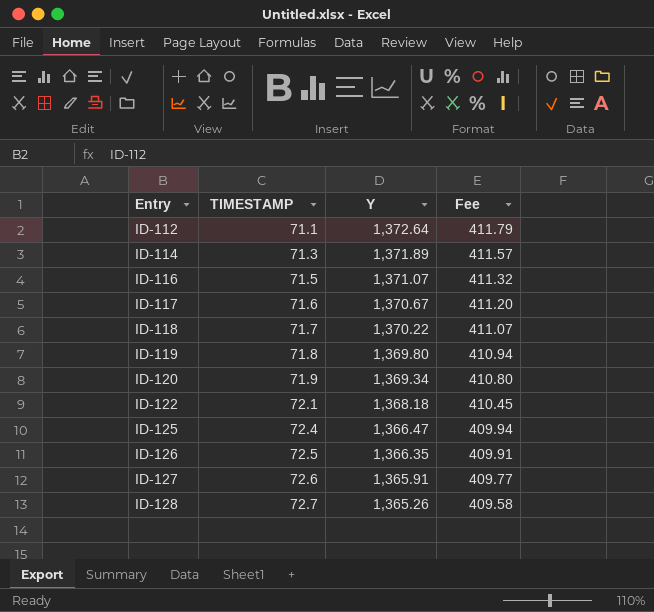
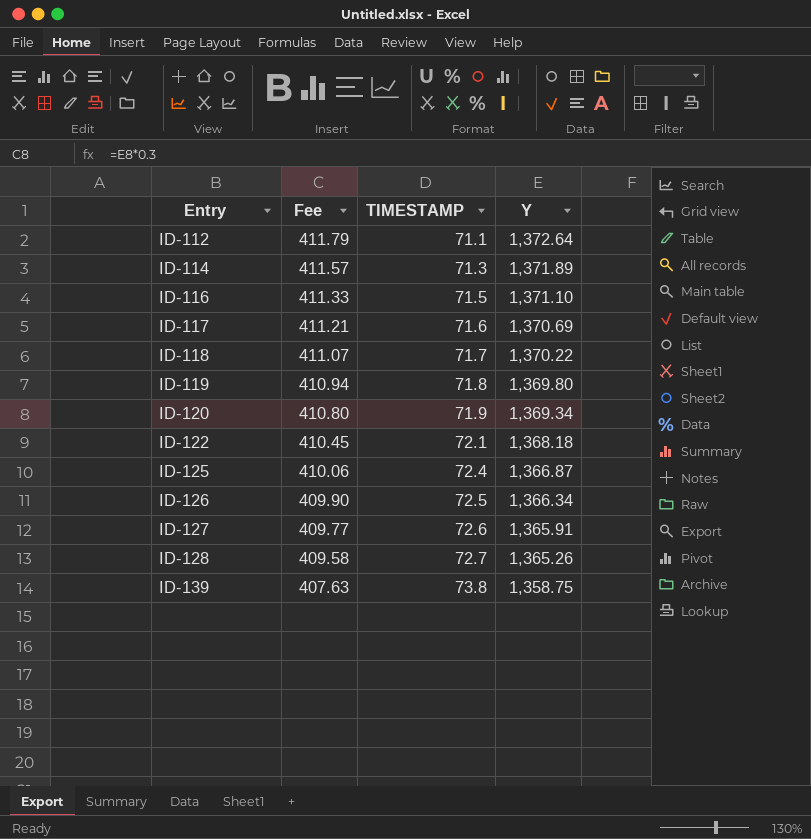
column Fee | position: 4 -> 2
ID-116 | Fee: 411.32 -> 411.33
ID-116 | Y: 1,371.07 -> 1,371.10
ID-117 | Fee: 411.20 -> 411.21
ID-117 | Y: 1,370.67 -> 1,370.69
ID-125 | Fee: 409.94 -> 410.06
ID-125 | Y: 1,366.47 -> 1,366.87
ID-126 | Fee: 409.91 -> 409.90
ID-126 | Y: 1,366.35 -> 1,366.34
row ID-139: none -> 407.63 | 73.8 | 1,358.75

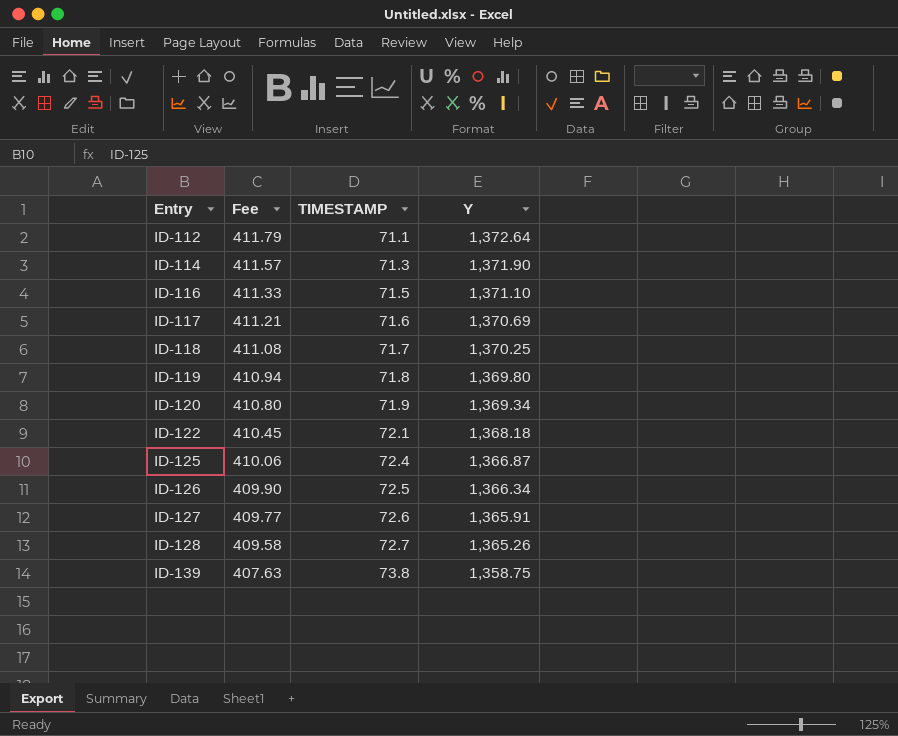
ID-114 | Y: 1,371.89 -> 1,371.90
ID-118 | Fee: 411.07 -> 411.08
ID-118 | Y: 1,370.22 -> 1,370.25

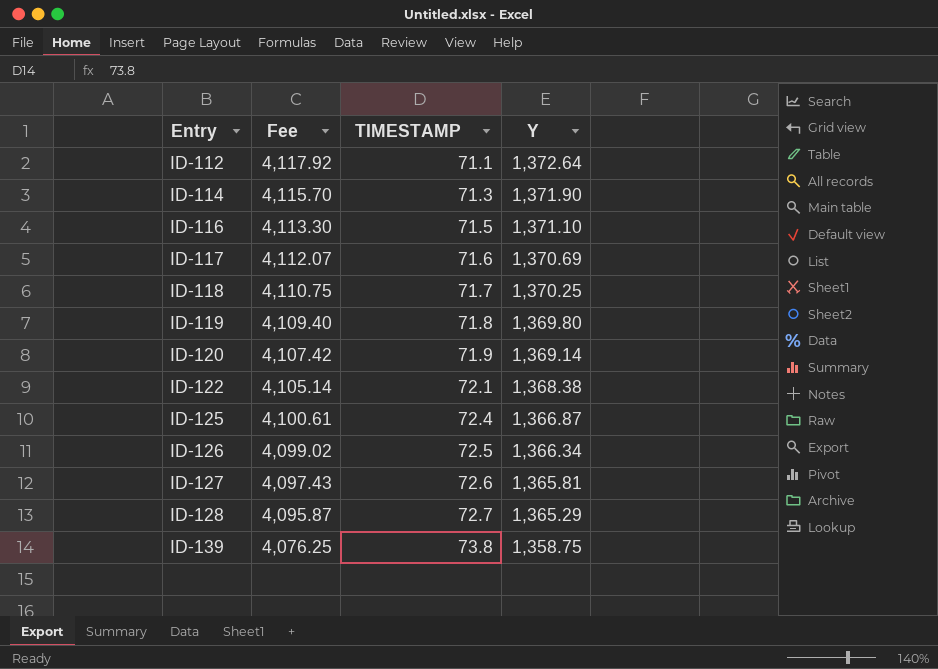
column Fee | formula: [Y] * 0.3 -> [Y] * 3
ID-120 | Y: 1,369.34 -> 1,369.14
ID-122 | Y: 1,368.18 -> 1,368.38
ID-127 | Y: 1,365.91 -> 1,365.81
ID-128 | Y: 1,365.26 -> 1,365.29

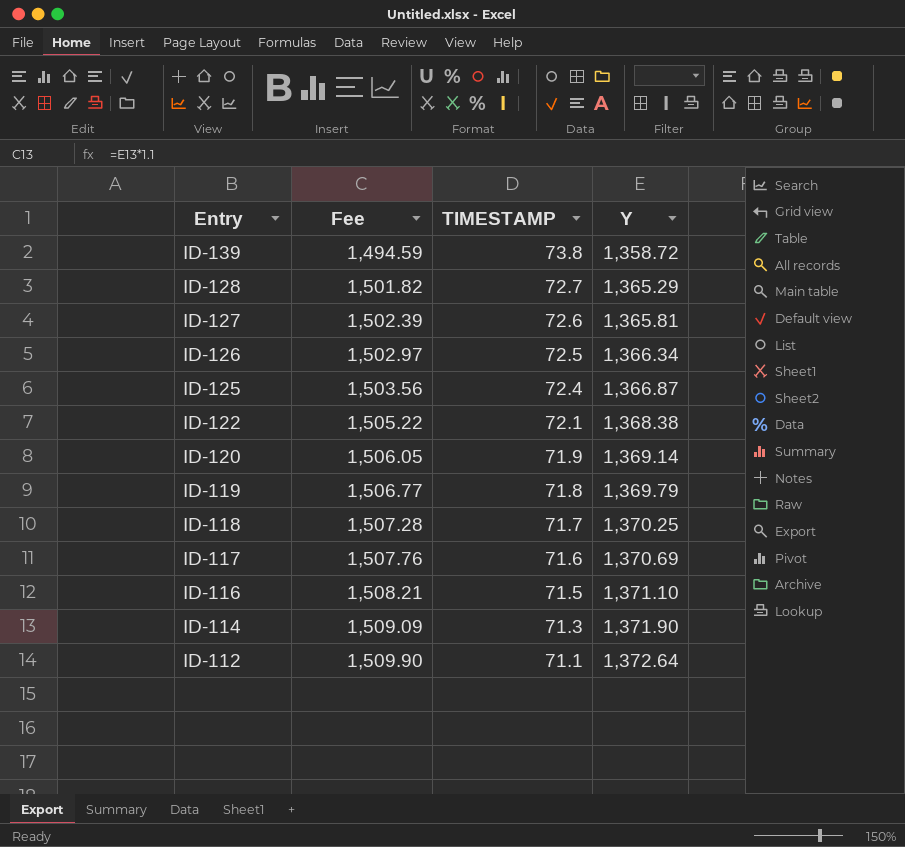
row order: Entry ascending -> Entry descending
column Fee | formula: [Y] * 3 -> [Y] * 1.1
ID-139 | Y: 1,358.75 -> 1,358.72
ID-119 | Y: 1,369.80 -> 1,369.79

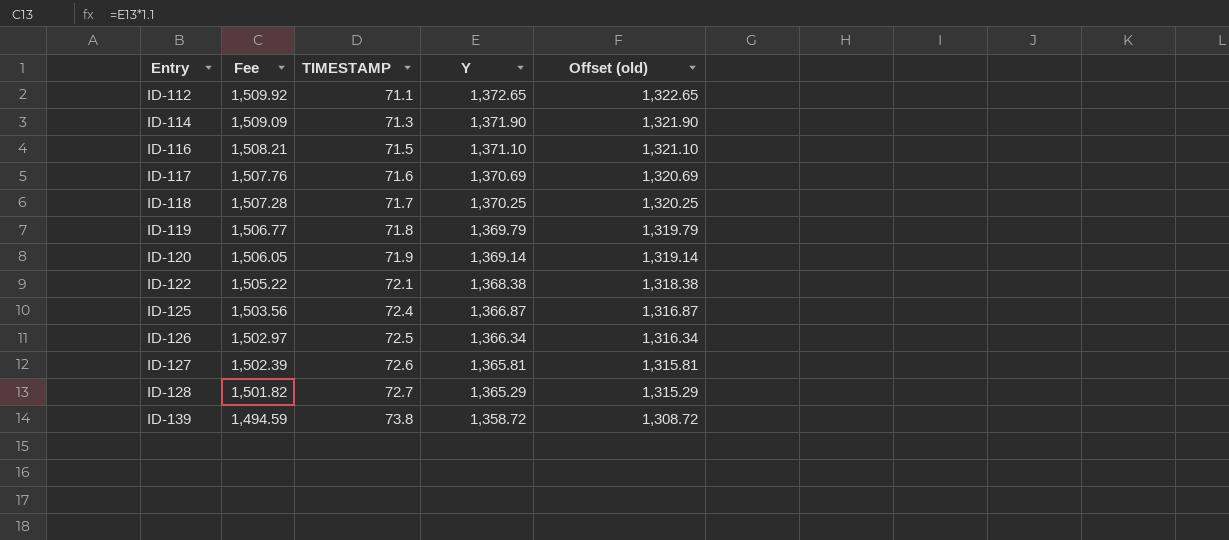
row order: Entry descending -> Entry ascending
column Offset (old) | formula: none -> [Y] - 50
ID-112 | Fee: 1,509.90 -> 1,509.92
ID-112 | Y: 1,372.64 -> 1,372.65

